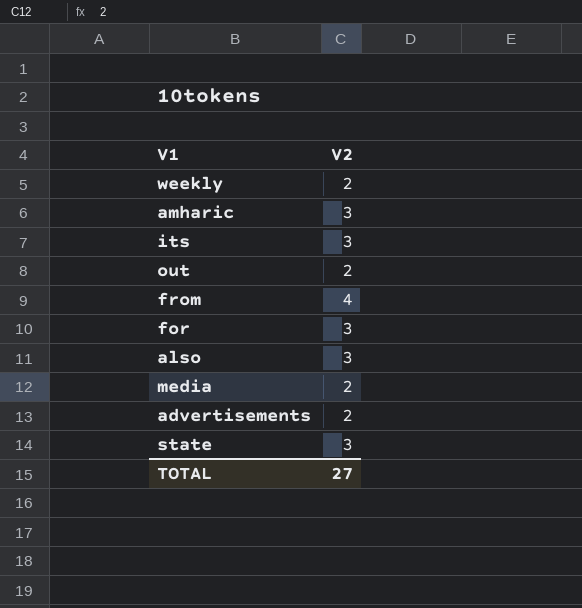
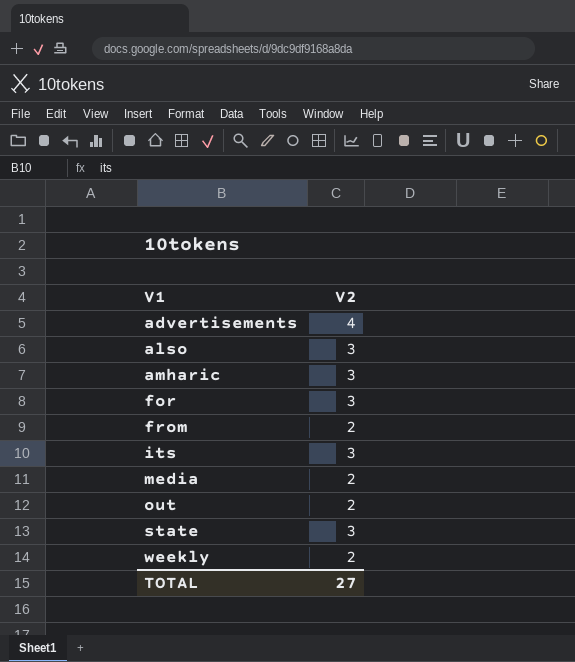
row order: none -> V1 ascending
advertisements | V2: 2 -> 4
from | V2: 4 -> 2

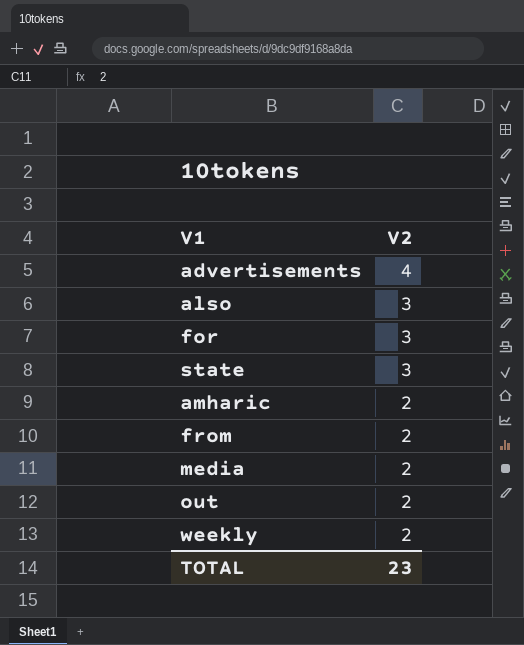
row order: V1 ascending -> V2 descending
row its: 3 -> none
amharic | V2: 3 -> 2
TOTAL | V2: 27 -> 23

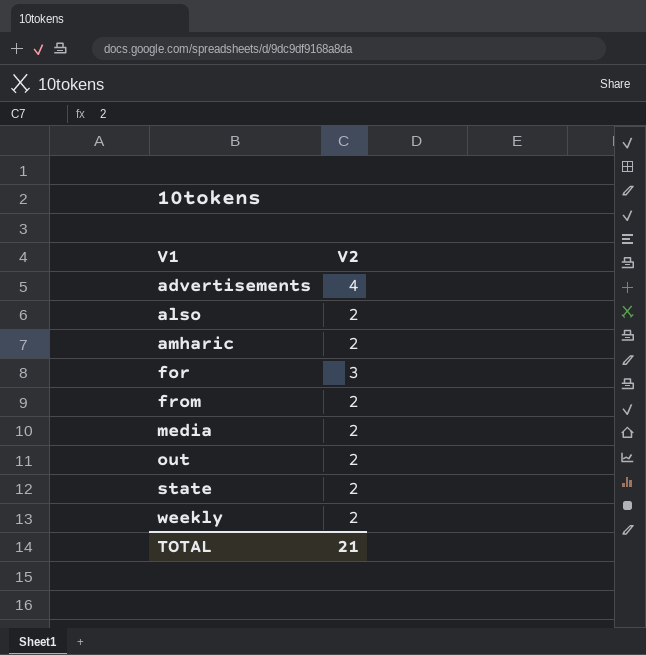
row order: V2 descending -> V1 ascending
also | V2: 3 -> 2
state | V2: 3 -> 2
TOTAL | V2: 23 -> 21

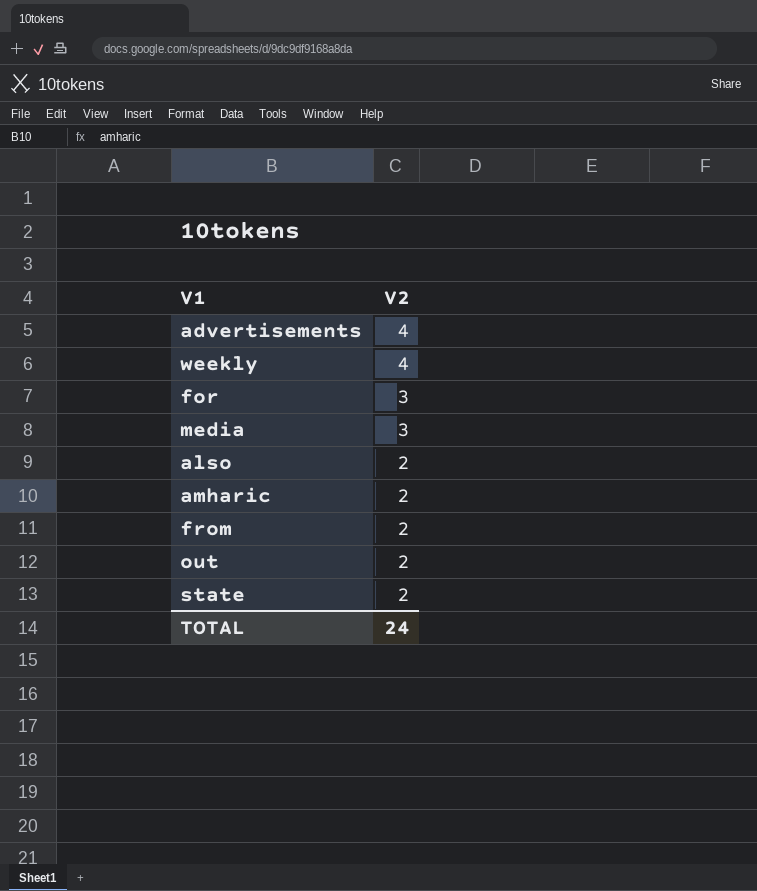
row order: V1 ascending -> V2 descending
weekly | V2: 2 -> 4
media | V2: 2 -> 3
TOTAL | V2: 21 -> 24

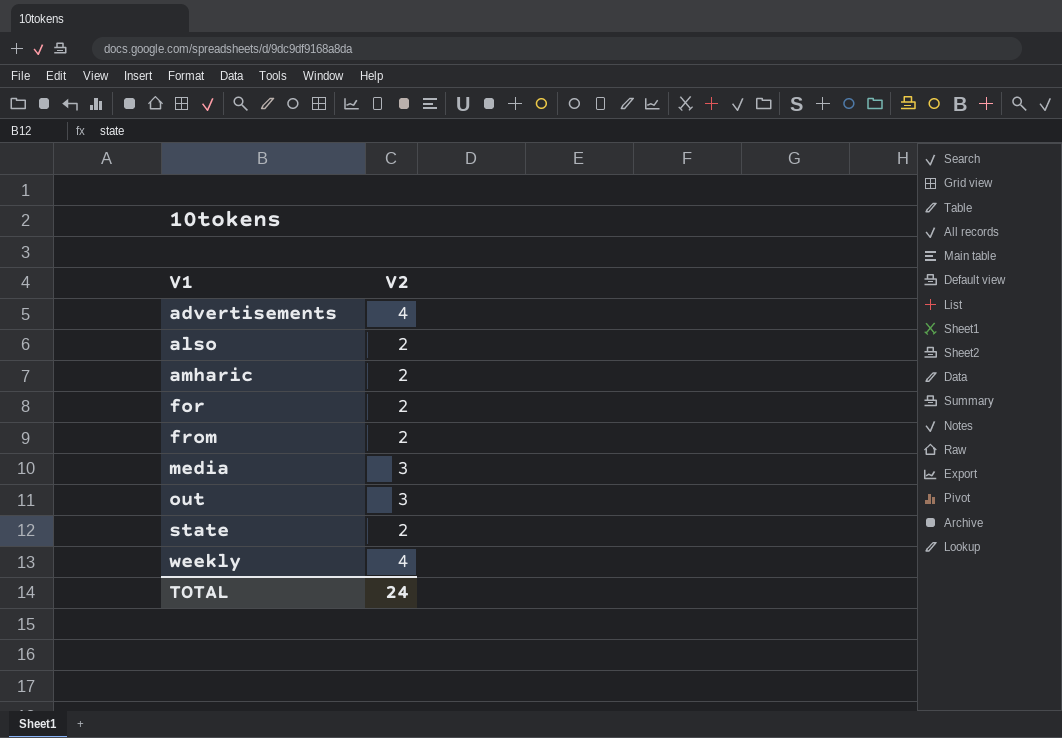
row order: V2 descending -> V1 ascending
for | V2: 3 -> 2
out | V2: 2 -> 3

